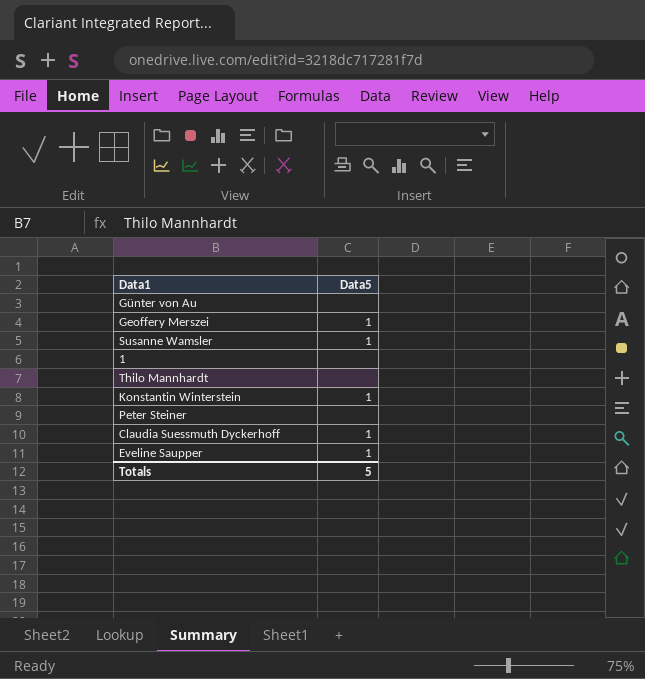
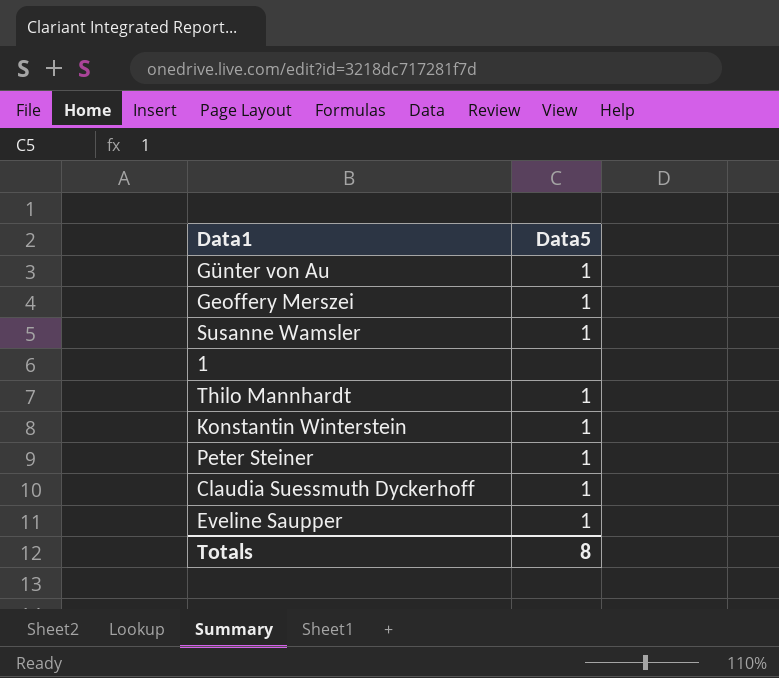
Günter von Au | Data5: none -> 1
Thilo Mannhardt | Data5: none -> 1
Peter Steiner | Data5: none -> 1
Totals | Data5: 5 -> 8

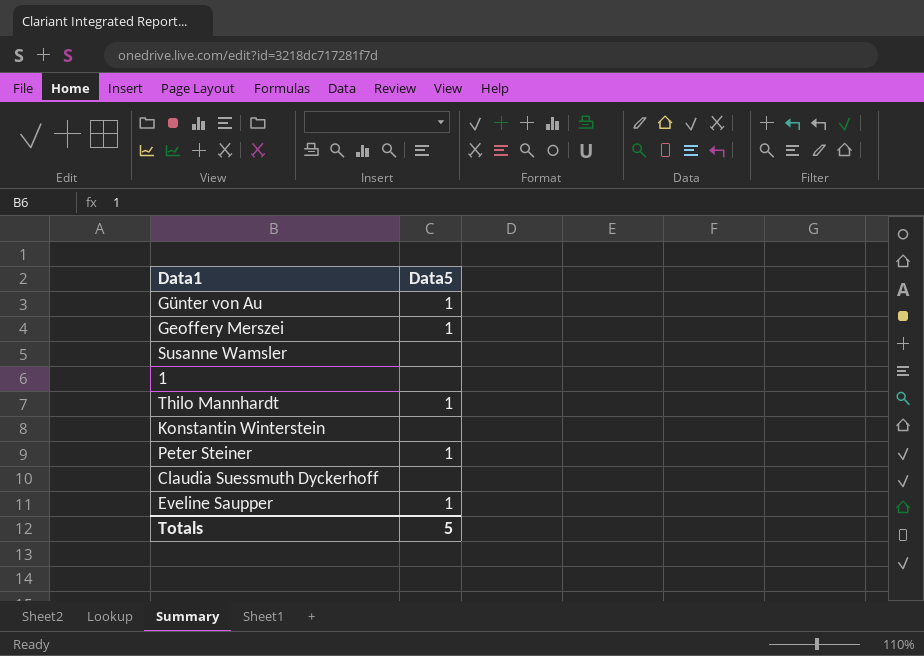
Susanne Wamsler | Data5: 1 -> none
Konstantin Winterstein | Data5: 1 -> none
Claudia Suessmuth Dyckerhoff | Data5: 1 -> none
Totals | Data5: 8 -> 5

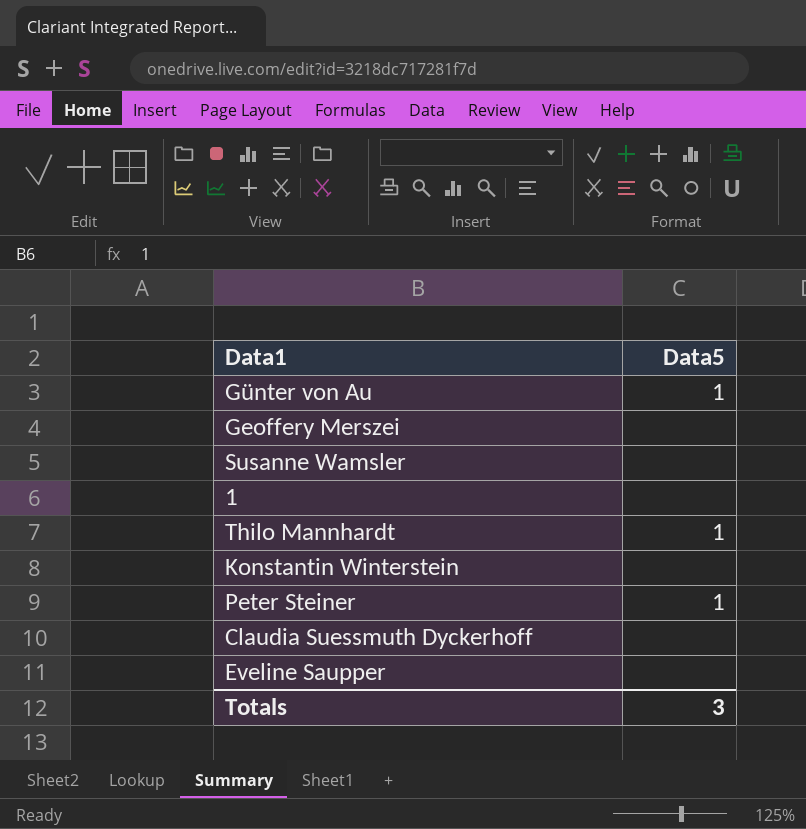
Geoffery Merszei | Data5: 1 -> none
Eveline Saupper | Data5: 1 -> none
Totals | Data5: 5 -> 3

